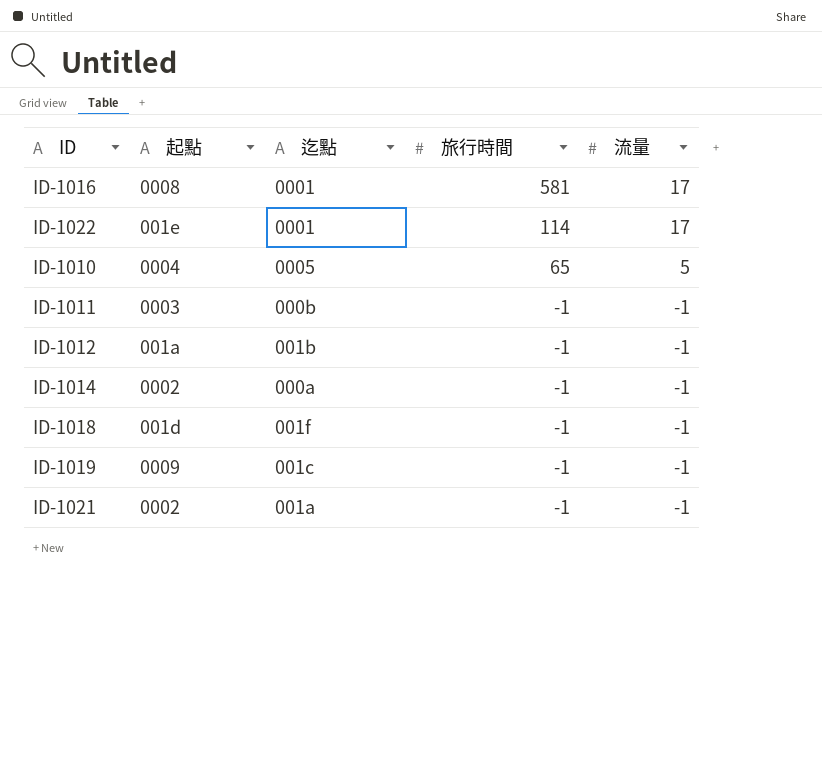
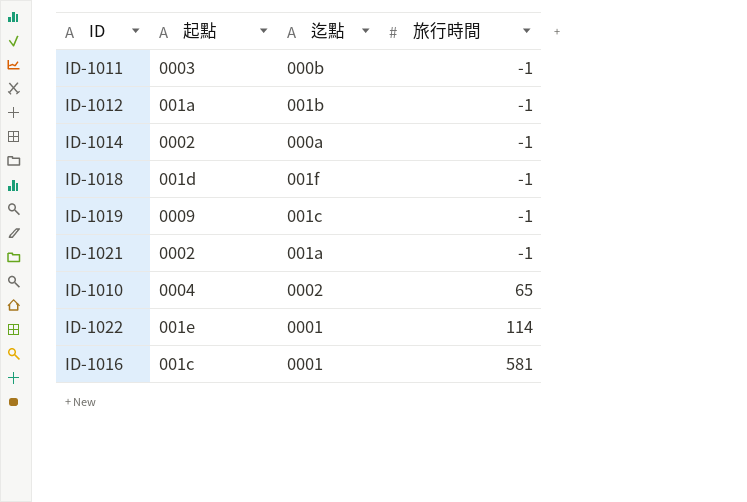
row order: 旅行時間 descending -> 旅行時間 ascending
column 流量 | position: 5 -> none
ID-1010 | 迄點: 0005 -> 0002
ID-1016 | 起點: 0008 -> 001c

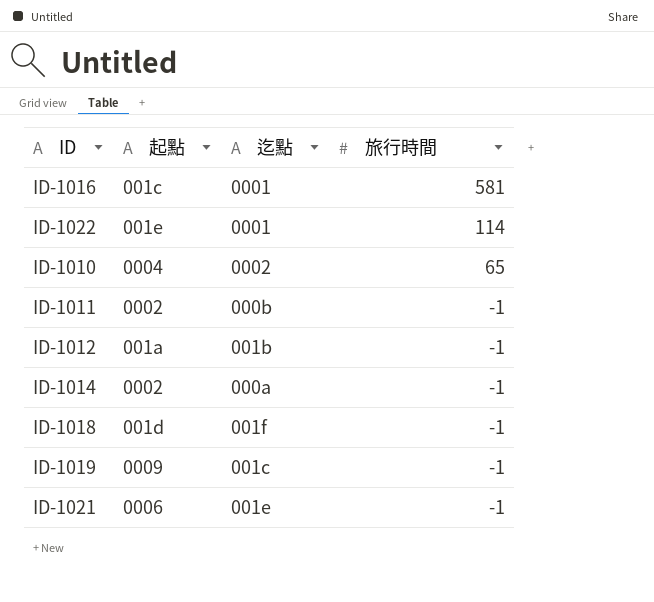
row order: 旅行時間 ascending -> 旅行時間 descending
ID-1011 | 起點: 0003 -> 0002
ID-1021 | 起點: 0002 -> 0006
ID-1021 | 迄點: 001a -> 001e

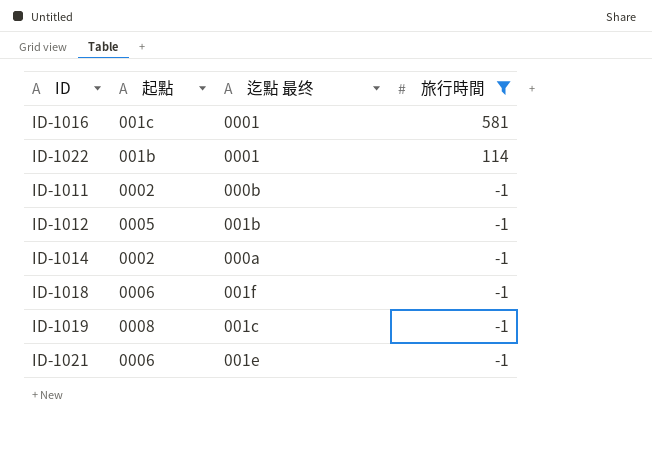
filter: none -> 旅行時間 != 65
column name: 迄點 -> 迄點 最终
ID-1022 | 起點: 001e -> 001b
ID-1012 | 起點: 001a -> 0005
ID-1018 | 起點: 001d -> 0006
ID-1019 | 起點: 0009 -> 0008

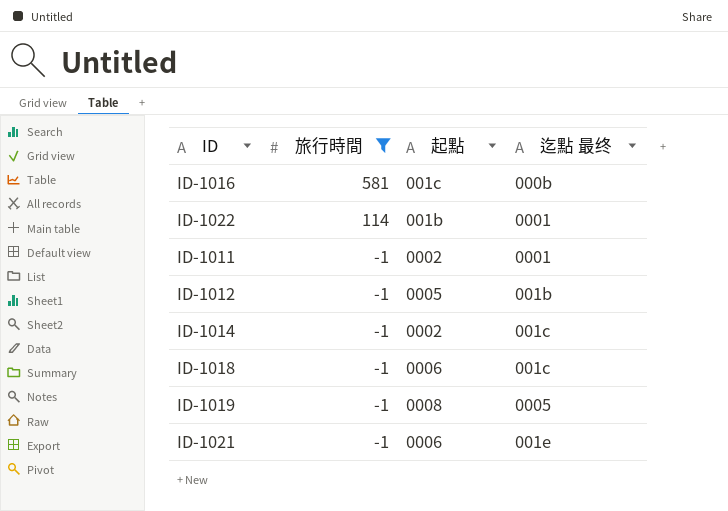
column 旅行時間 | position: 4 -> 2
ID-1016 | 迄點 最终: 0001 -> 000b
ID-1011 | 迄點 最终: 000b -> 0001
ID-1014 | 迄點 最终: 000a -> 001c
ID-1018 | 迄點 最终: 001f -> 001c
ID-1019 | 迄點 最终: 001c -> 0005

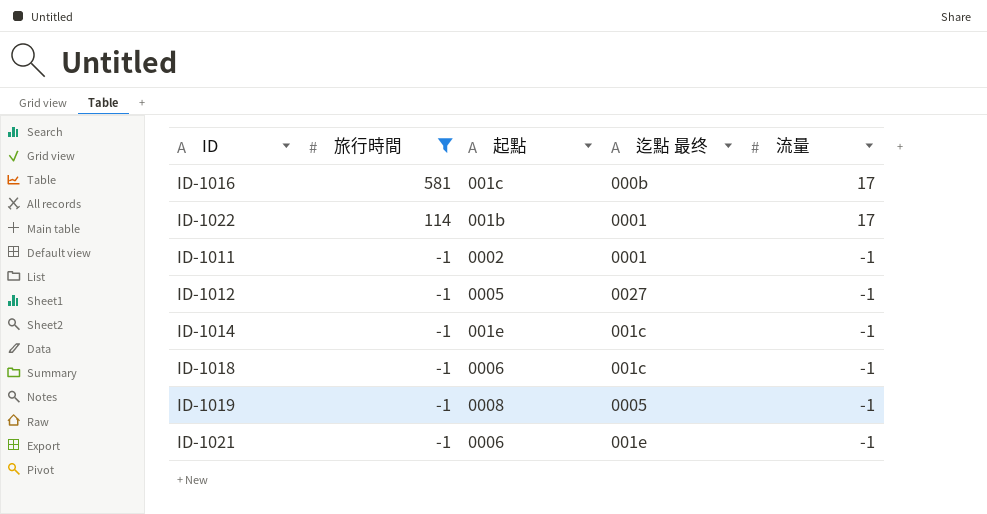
column 流量 | position: none -> 5
ID-1012 | 迄點 最终: 001b -> 0027
ID-1014 | 起點: 0002 -> 001e

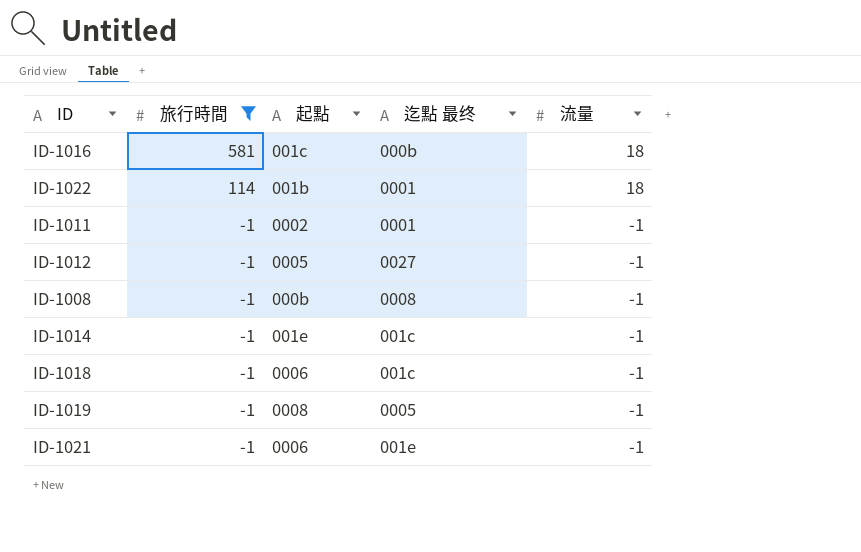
ID-1016 | 流量: 17 -> 18
ID-1022 | 流量: 17 -> 18
row ID-1008: none -> -1 | 000b | 0008 | -1

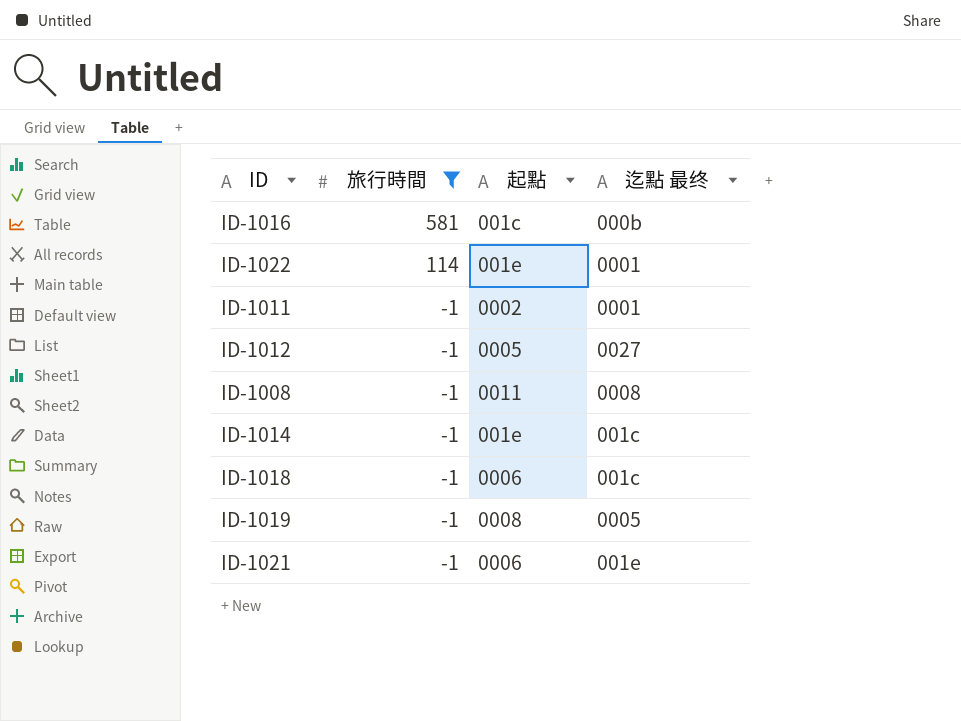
column 流量 | position: 5 -> none
ID-1022 | 起點: 001b -> 001e
ID-1008 | 起點: 000b -> 0011

